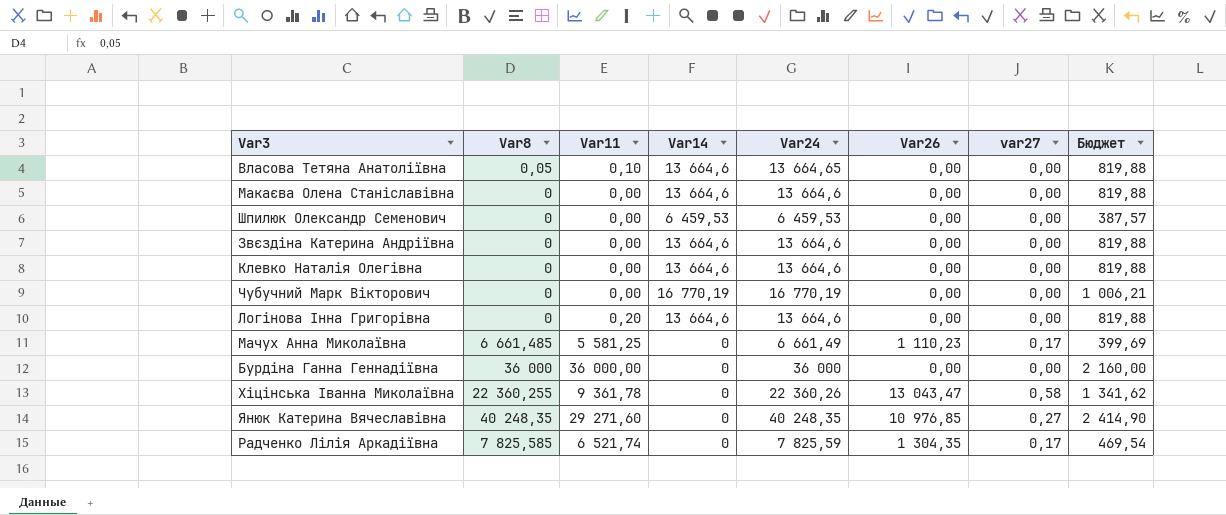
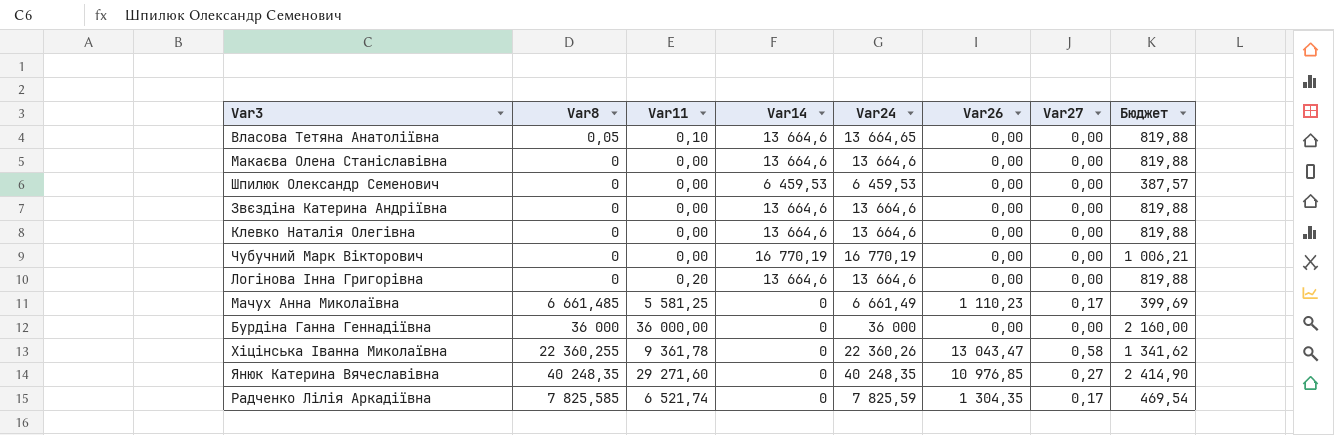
column name: var27 -> Var27

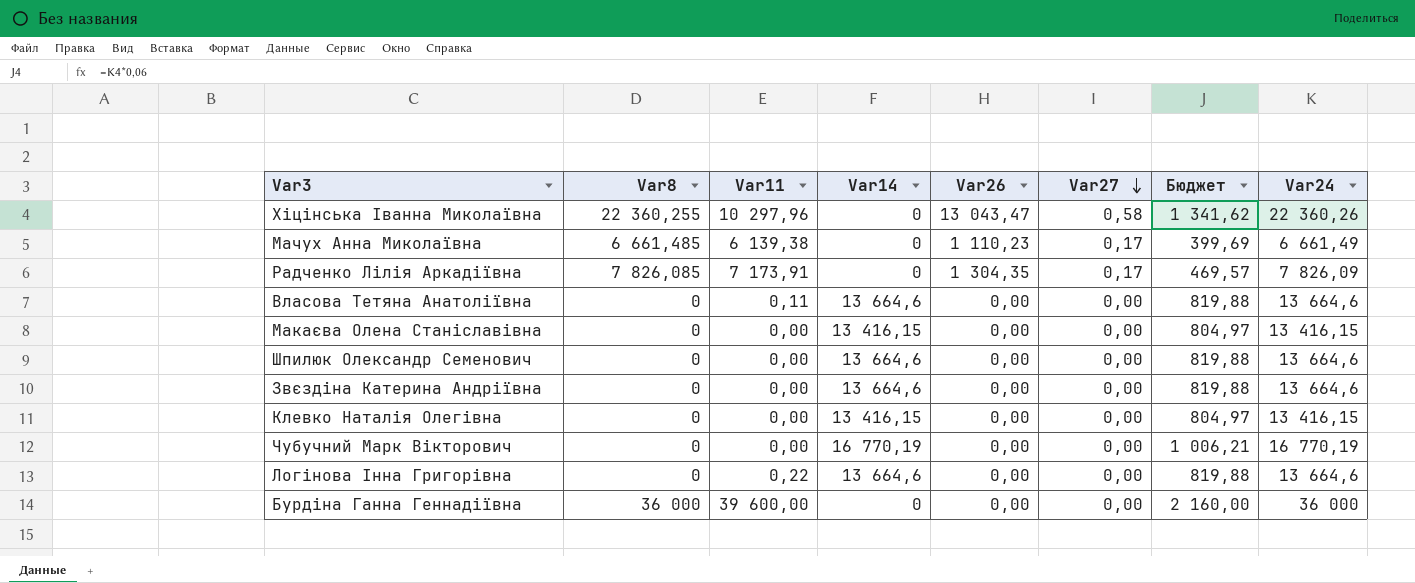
row order: none -> Var27 descending
column Var24 | position: 5 -> 8
row Янюк Катерина Вячеславівна: 40 248,35 | 29 271,60 | 0 | 40 248,35 | 10 976,85 | 0,27 | 2 414,90 -> none
Хіцінська Іванна Миколаївна | Var11: 9 361,78 -> 10 297,96
Мачух Анна Миколаївна | Var11: 5 581,25 -> 6 139,38
Радченко Лілія Аркадіївна | Var8: 7 825,585 -> 7 826,085
Радченко Лілія Аркадіївна | Var11: 6 521,74 -> 7 173,91
Радченко Лілія Аркадіївна | Бюджет: 469,54 -> 469,57
Радченко Лілія Аркадіївна | Var24: 7 825,59 -> 7 826,09
Власова Тетяна Анатоліївна | Var8: 0,05 -> 0
Власова Тетяна Анатоліївна | Var11: 0,10 -> 0,11
Власова Тетяна Анатоліївна | Var24: 13 664,65 -> 13 664,6
Макаєва Олена Станіславівна | Var14: 13 664,6 -> 13 416,15
Макаєва Олена Станіславівна | Бюджет: 819,88 -> 804,97
Макаєва Олена Станіславівна | Var24: 13 664,6 -> 13 416,15
Шпилюк Олександр Семенович | Var14: 6 459,53 -> 13 664,6
Шпилюк Олександр Семенович | Бюджет: 387,57 -> 819,88
Шпилюк Олександр Семенович | Var24: 6 459,53 -> 13 664,6
Клевко Наталія Олегівна | Var14: 13 664,6 -> 13 416,15
Клевко Наталія Олегівна | Бюджет: 819,88 -> 804,97
Клевко Наталія Олегівна | Var24: 13 664,6 -> 13 416,15
Логінова Інна Григорівна | Var11: 0,20 -> 0,22
Бурдіна Ганна Геннадіївна | Var11: 36 000,00 -> 39 600,00

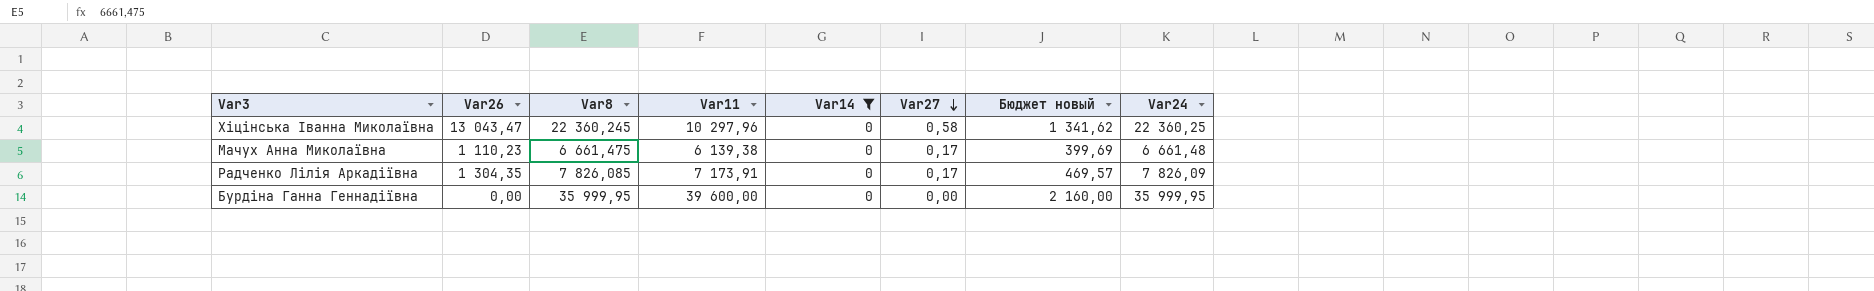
filter: none -> Var14 = 0
column Var26 | position: 5 -> 2
column name: Бюджет -> Бюджет новый
Хіцінська Іванна Миколаївна | Var8: 22 360,255 -> 22 360,245
Хіцінська Іванна Миколаївна | Var24: 22 360,26 -> 22 360,25
Мачух Анна Миколаївна | Var8: 6 661,485 -> 6 661,475
Мачух Анна Миколаївна | Var24: 6 661,49 -> 6 661,48
Бурдіна Ганна Геннадіївна | Var8: 36 000 -> 35 999,95
Бурдіна Ганна Геннадіївна | Var24: 36 000 -> 35 999,95

